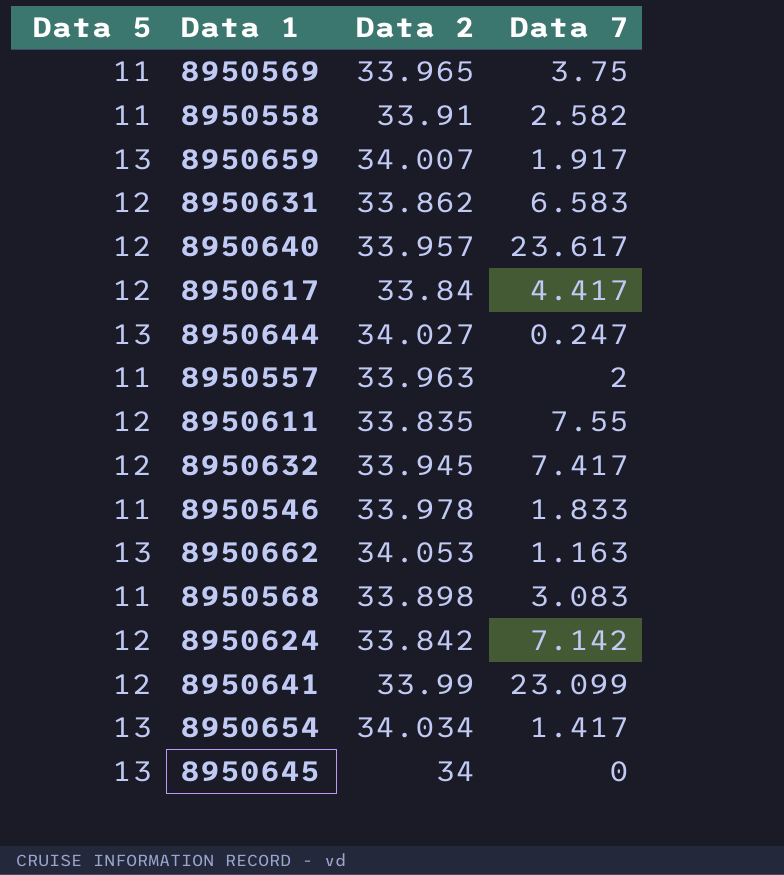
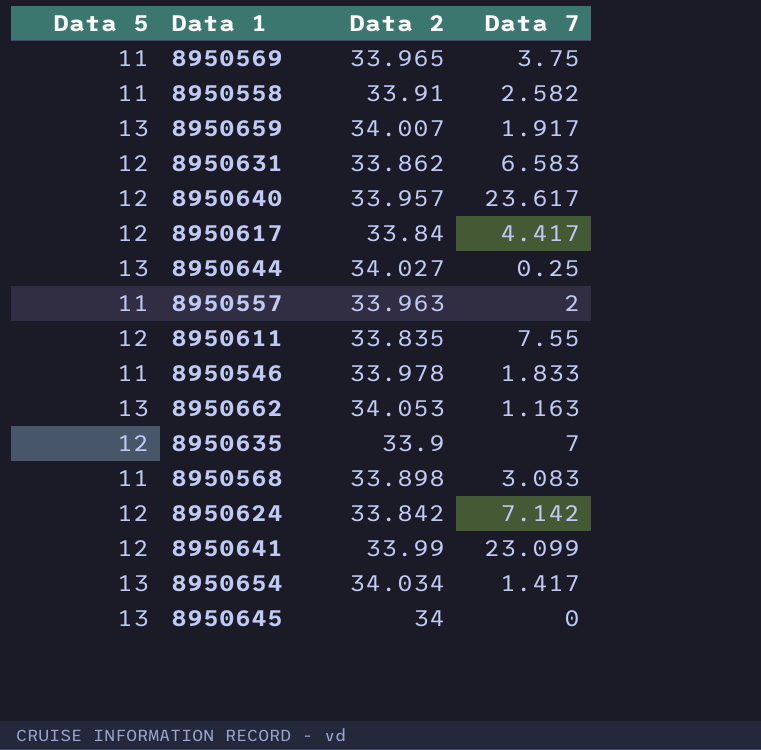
row 8950632: 12 | 33.945 | 7.417 -> none
8950644 | Data 7: 0.247 -> 0.25
row 8950635: none -> 12 | 33.9 | 7

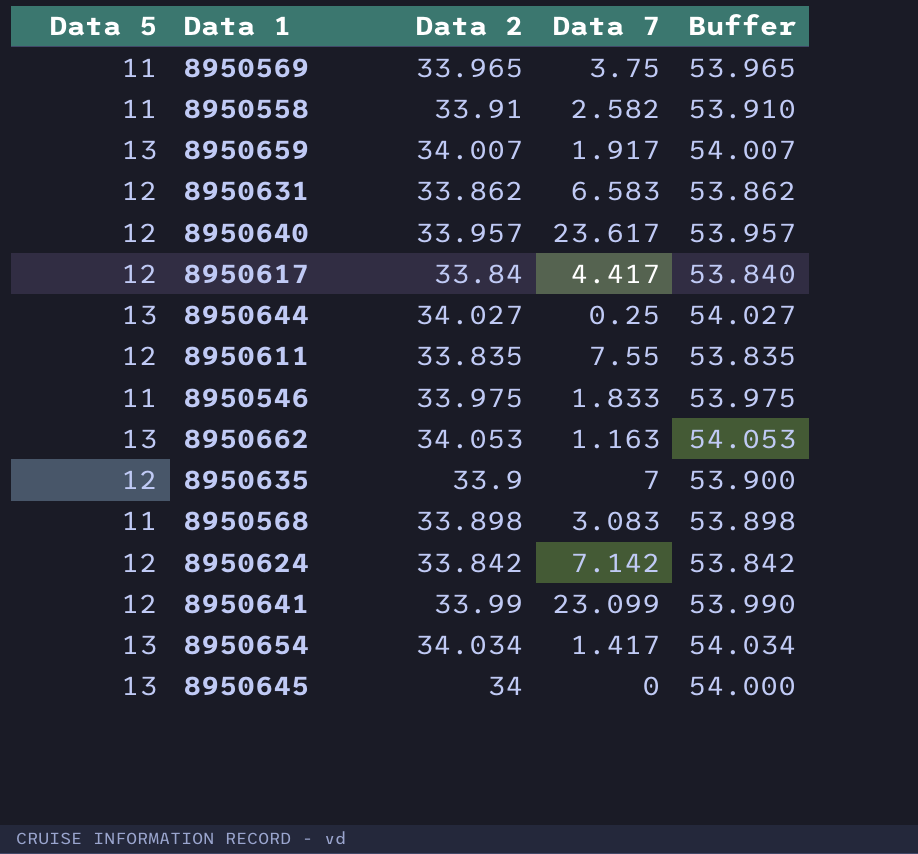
column Buffer | formula: none -> [Data 2] + 20
row 8950557: 11 | 33.963 | 2 -> none
8950546 | Data 2: 33.978 -> 33.975

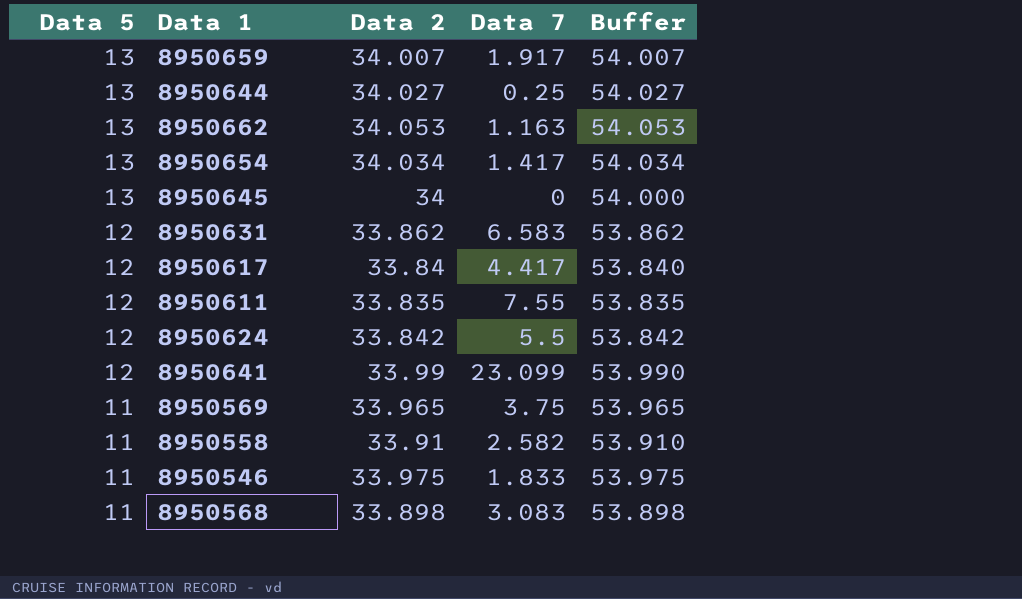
row order: none -> Data 5 descending
row 8950640: 12 | 33.957 | 23.617 | 53.957 -> none
row 8950635: 12 | 33.9 | 7 | 53.900 -> none
8950624 | Data 7: 7.142 -> 5.5

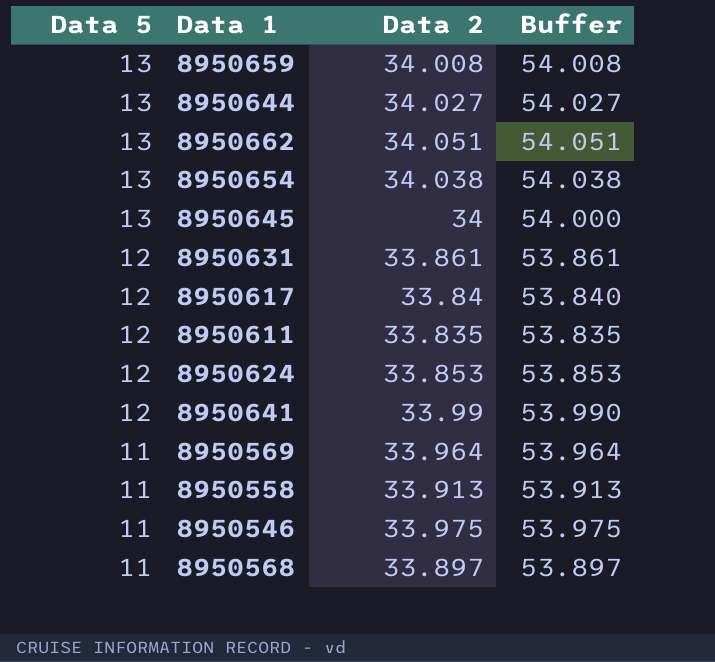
column Data 7 | position: 4 -> none
8950659 | Data 2: 34.007 -> 34.008
8950659 | Buffer: 54.007 -> 54.008
8950662 | Data 2: 34.053 -> 34.051
8950662 | Buffer: 54.053 -> 54.051
8950654 | Data 2: 34.034 -> 34.038
8950654 | Buffer: 54.034 -> 54.038
8950631 | Data 2: 33.862 -> 33.861
8950631 | Buffer: 53.862 -> 53.861
8950624 | Data 2: 33.842 -> 33.853
8950624 | Buffer: 53.842 -> 53.853
8950569 | Data 2: 33.965 -> 33.964
8950569 | Buffer: 53.965 -> 53.964
8950558 | Data 2: 33.91 -> 33.913
8950558 | Buffer: 53.910 -> 53.913
8950568 | Data 2: 33.898 -> 33.897
8950568 | Buffer: 53.898 -> 53.897

